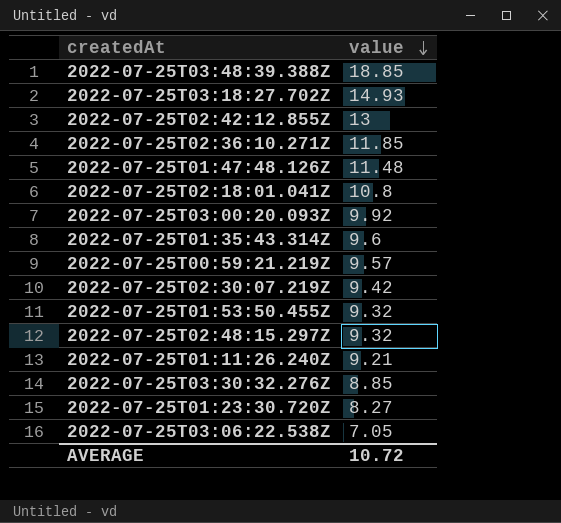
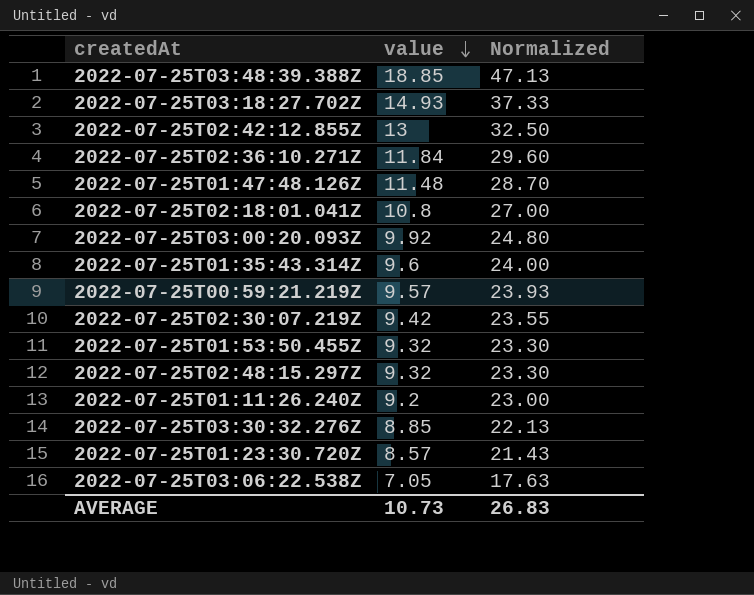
column Normalized | formula: none -> [value] * 2.5
2022-07-25T02:36:10.271Z | value: 11.85 -> 11.84
2022-07-25T01:11:26.240Z | value: 9.21 -> 9.2
2022-07-25T01:23:30.720Z | value: 8.27 -> 8.57
AVERAGE | value: 10.72 -> 10.73

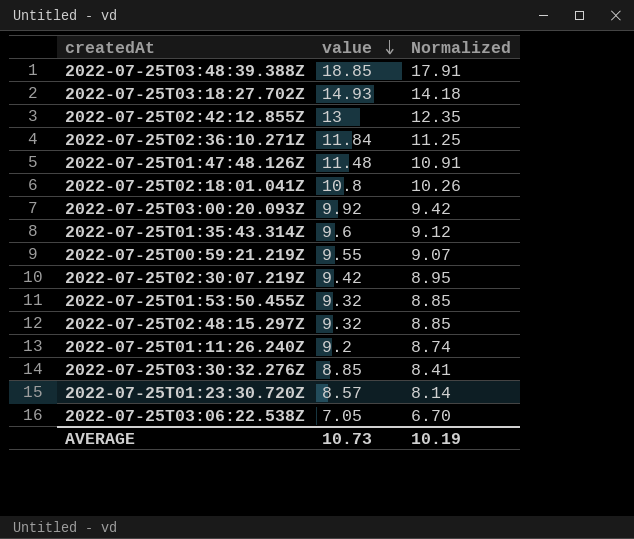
column Normalized | formula: [value] * 2.5 -> [value] * 0.95
2022-07-25T00:59:21.219Z | value: 9.57 -> 9.55
AVERAGE | Normalized: 26.83 -> 10.19

